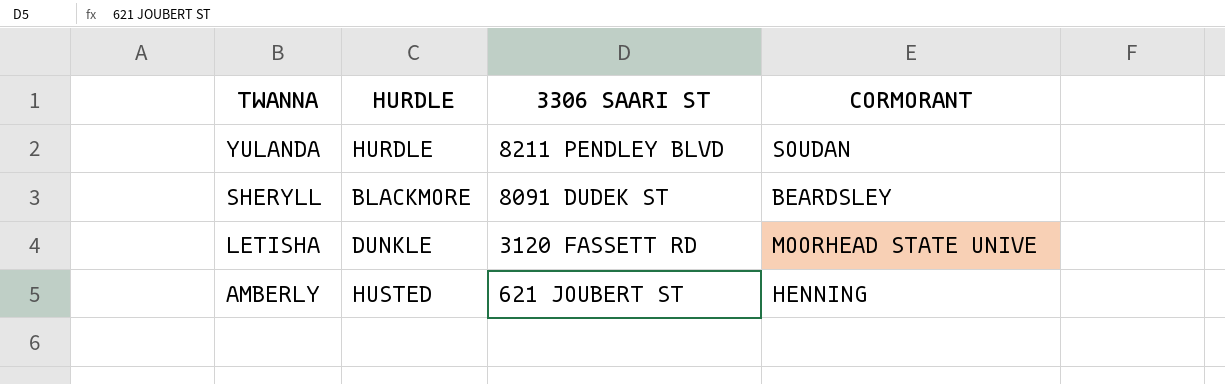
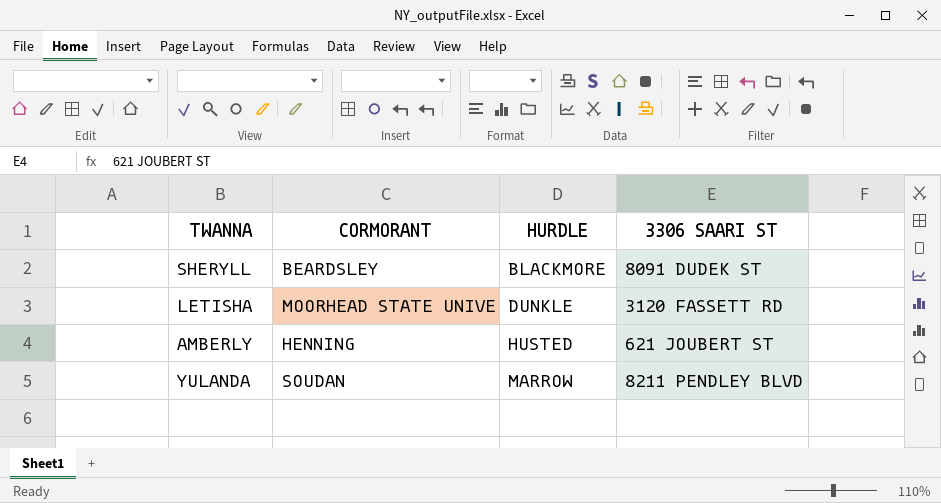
row order: TWANNA descending -> HURDLE ascending
column CORMORANT | position: 4 -> 2
YULANDA | HURDLE: HURDLE -> MARROW

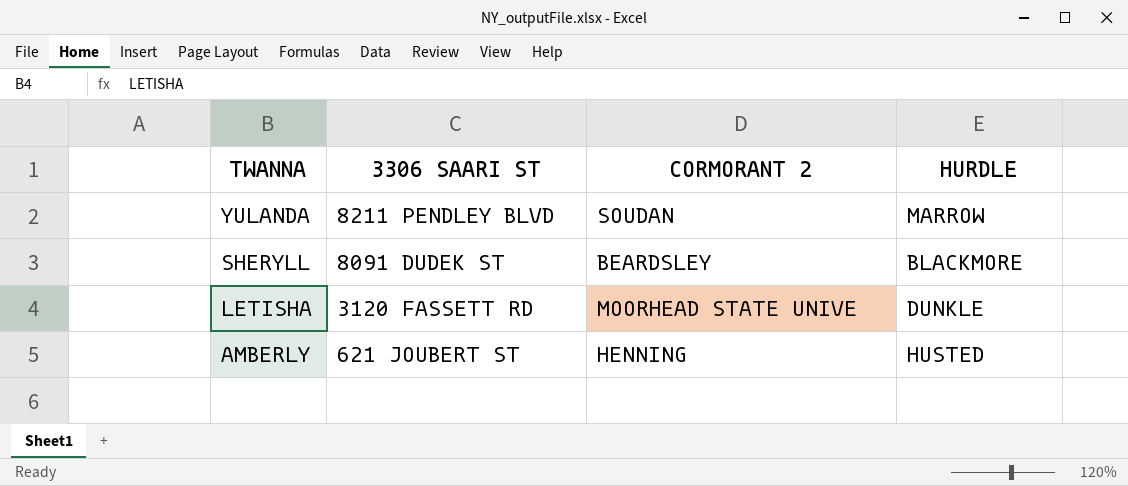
row order: HURDLE ascending -> TWANNA descending
column 3306 SAARI ST | position: 4 -> 2
column name: CORMORANT -> CORMORANT 2

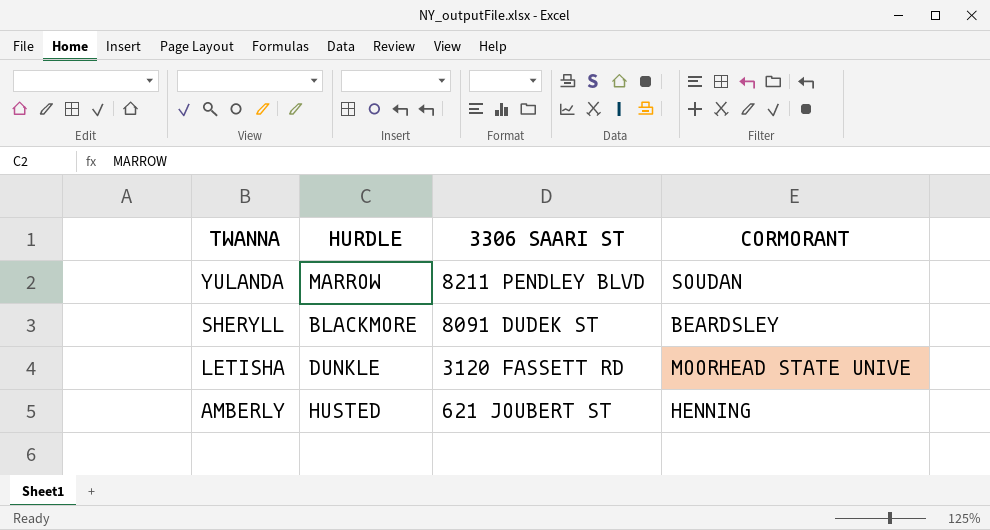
column HURDLE | position: 4 -> 2
column name: CORMORANT 2 -> CORMORANT

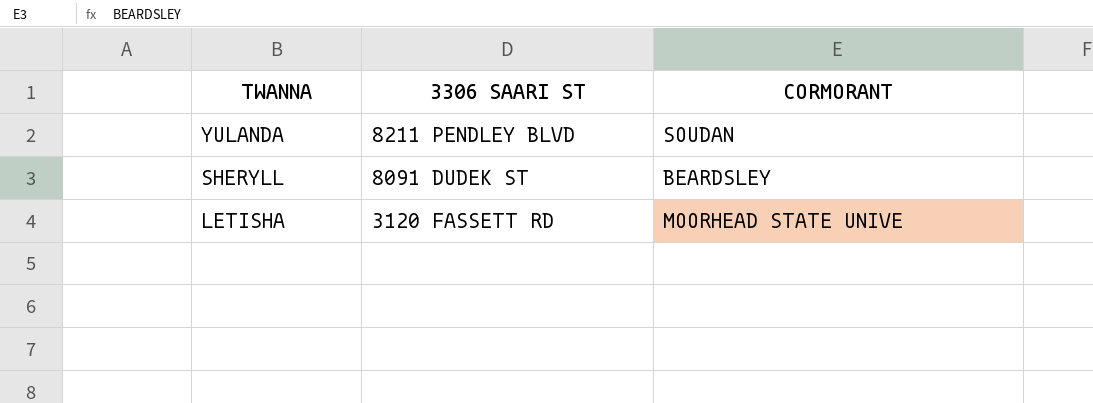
column HURDLE | position: 2 -> none
row AMBERLY: HUSTED | 621 JOUBERT ST | HENNING -> none

